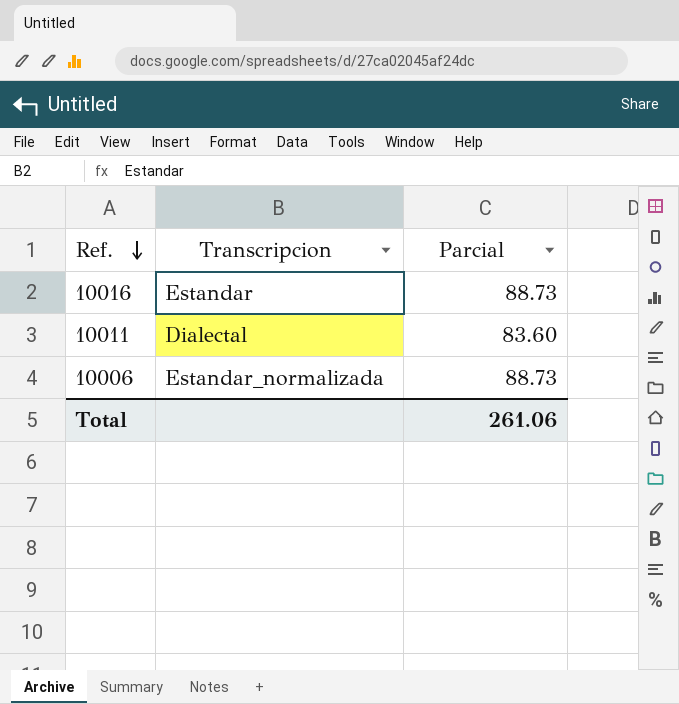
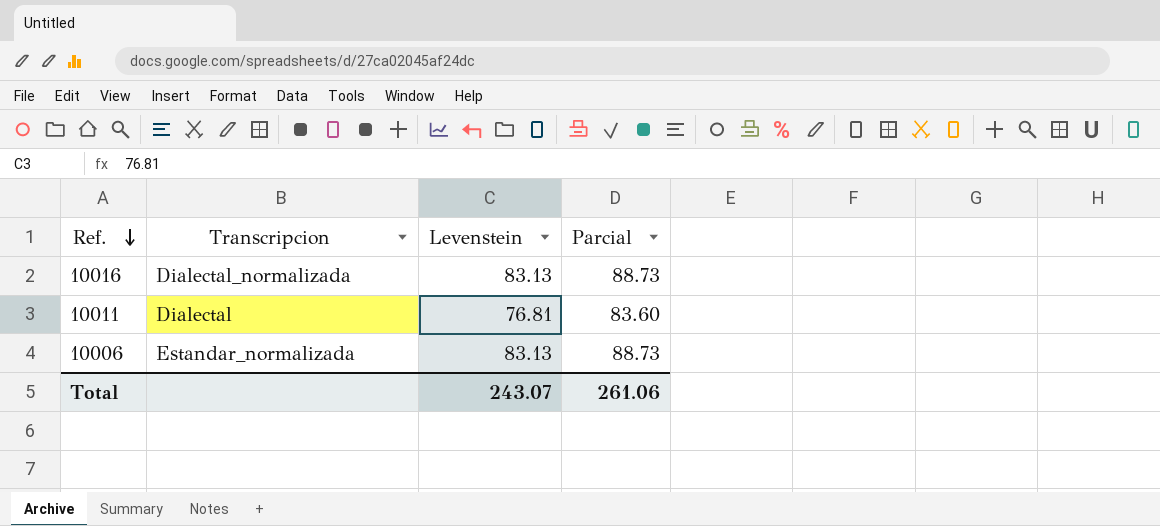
column Levenstein | position: none -> 3
10016 | Transcripcion: Estandar -> Dialectal_normalizada

